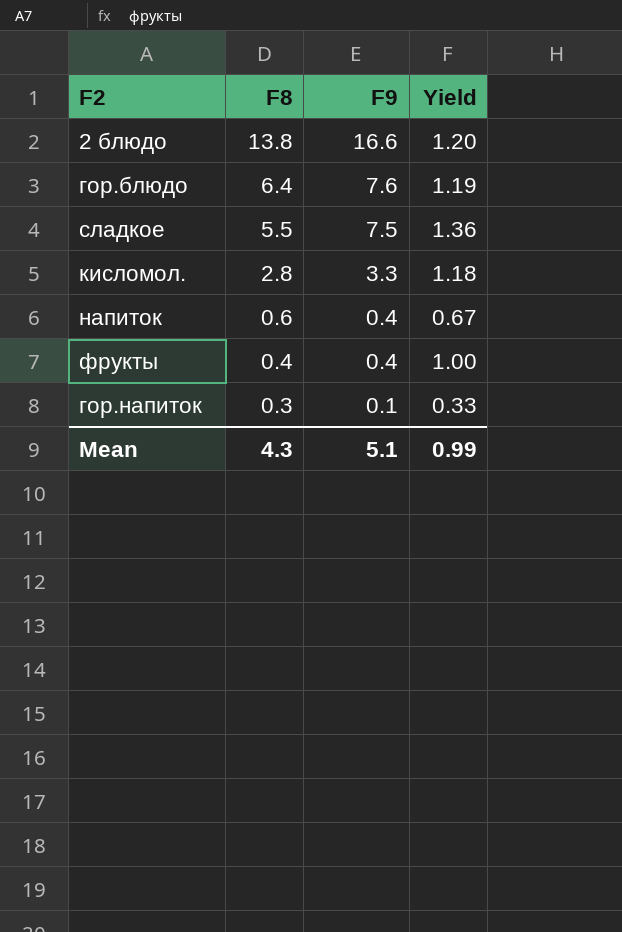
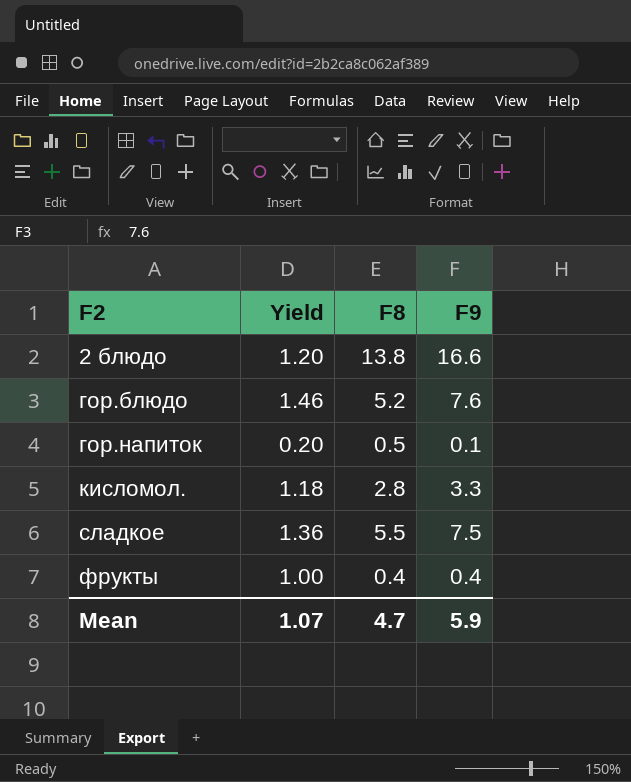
row order: F8 descending -> F2 ascending
column Yield | position: 4 -> 2
row напиток: 0.6 | 0.4 | 0.67 -> none
гор.блюдо | Yield: 1.19 -> 1.46
гор.блюдо | F8: 6.4 -> 5.2
гор.напиток | Yield: 0.33 -> 0.20
гор.напиток | F8: 0.3 -> 0.5
Mean | Yield: 0.99 -> 1.07
Mean | F8: 4.3 -> 4.7
Mean | F9: 5.1 -> 5.9

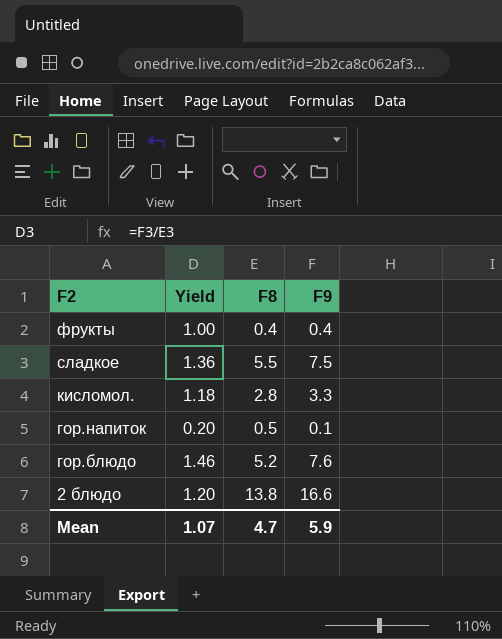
row order: F2 ascending -> F2 descending

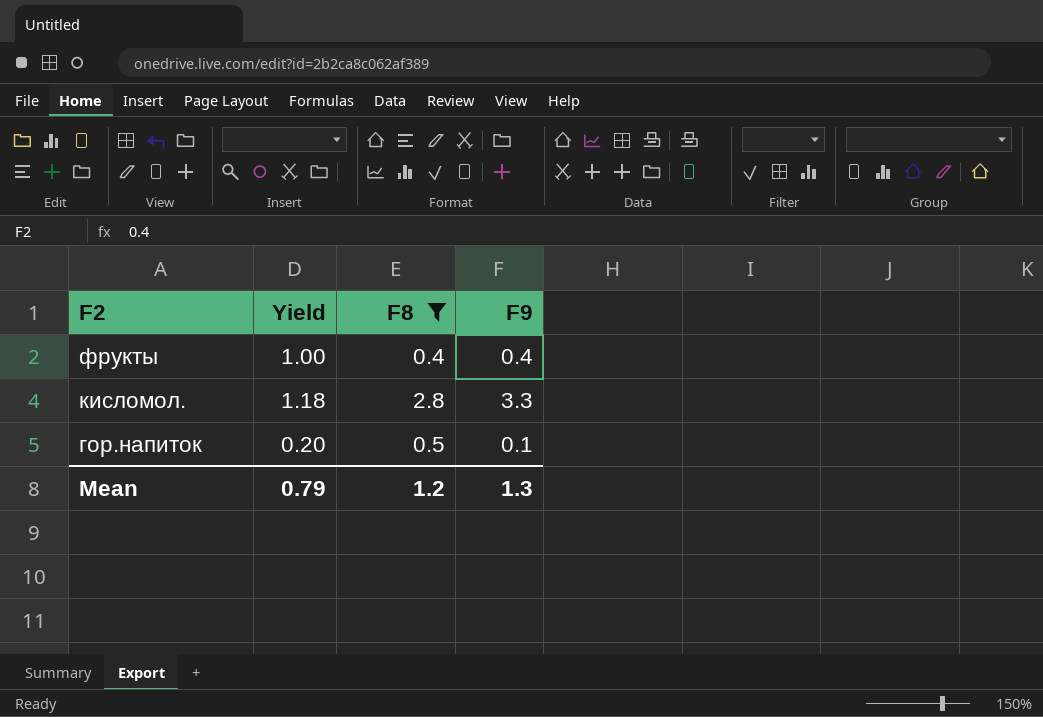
filter: none -> F8 <= 2.8
Mean | Yield: 1.07 -> 0.79
Mean | F8: 4.7 -> 1.2
Mean | F9: 5.9 -> 1.3

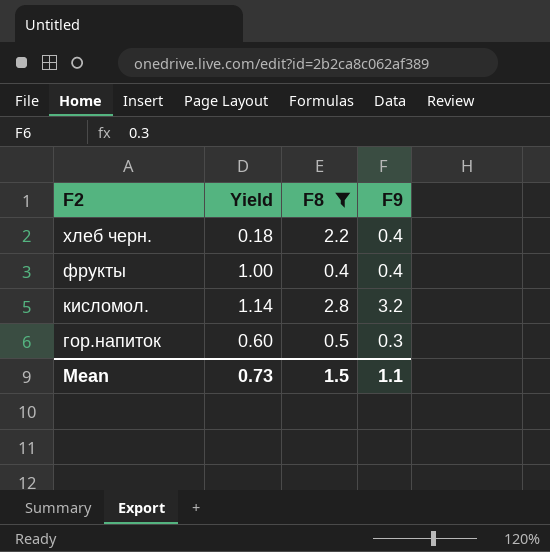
row хлеб черн.: none -> 0.18 | 2.2 | 0.4
кисломол. | Yield: 1.18 -> 1.14
кисломол. | F9: 3.3 -> 3.2
гор.напиток | Yield: 0.20 -> 0.60
гор.напиток | F9: 0.1 -> 0.3
Mean | Yield: 0.79 -> 0.73
Mean | F8: 1.2 -> 1.5
Mean | F9: 1.3 -> 1.1

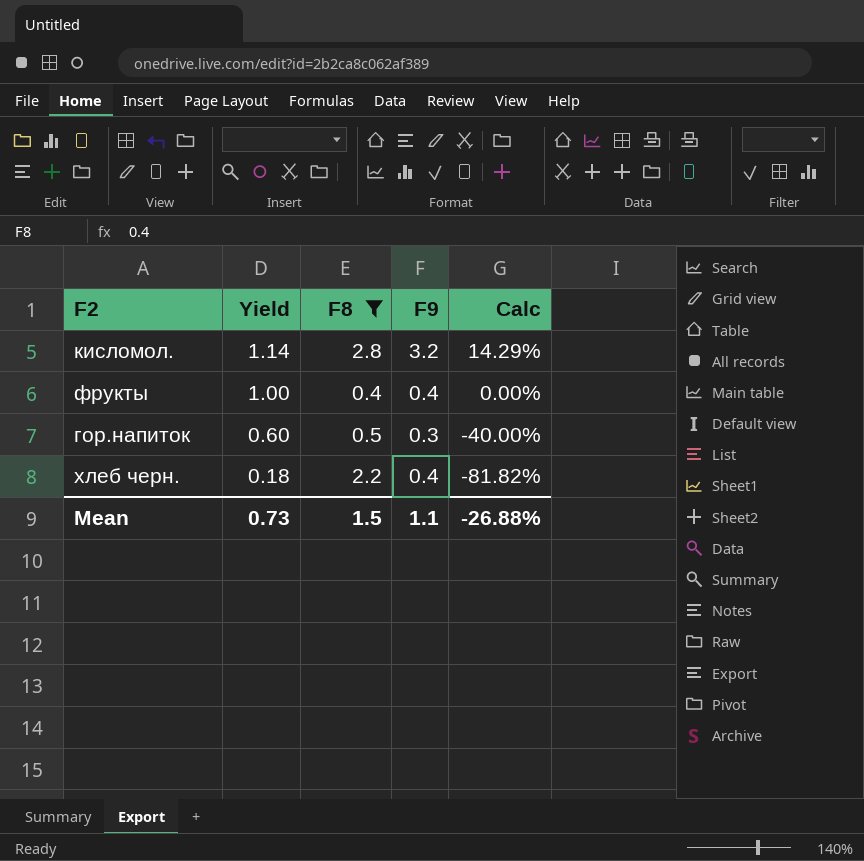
row order: F2 descending -> Yield descending
column Calc | formula: none -> ([F9] - [F8]) / [F8]

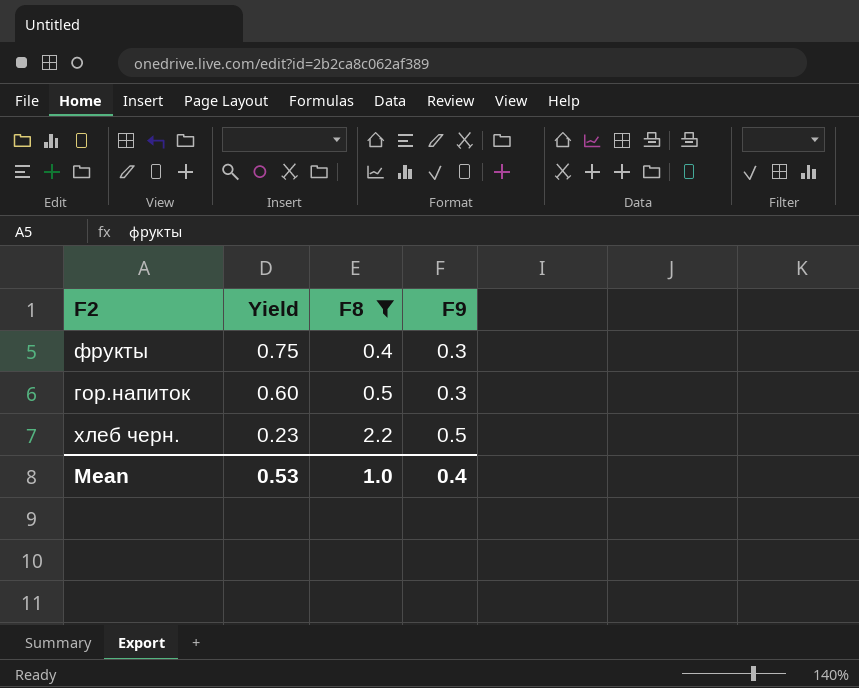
column Calc | formula: ([F9] - [F8]) / [F8] -> none
row кисломол.: 1.14 | 2.8 | 3.2 | 14.29% -> none
фрукты | Yield: 1.00 -> 0.75
фрукты | F9: 0.4 -> 0.3
хлеб черн. | Yield: 0.18 -> 0.23
хлеб черн. | F9: 0.4 -> 0.5
Mean | Yield: 0.73 -> 0.53
Mean | F8: 1.5 -> 1.0
Mean | F9: 1.1 -> 0.4

